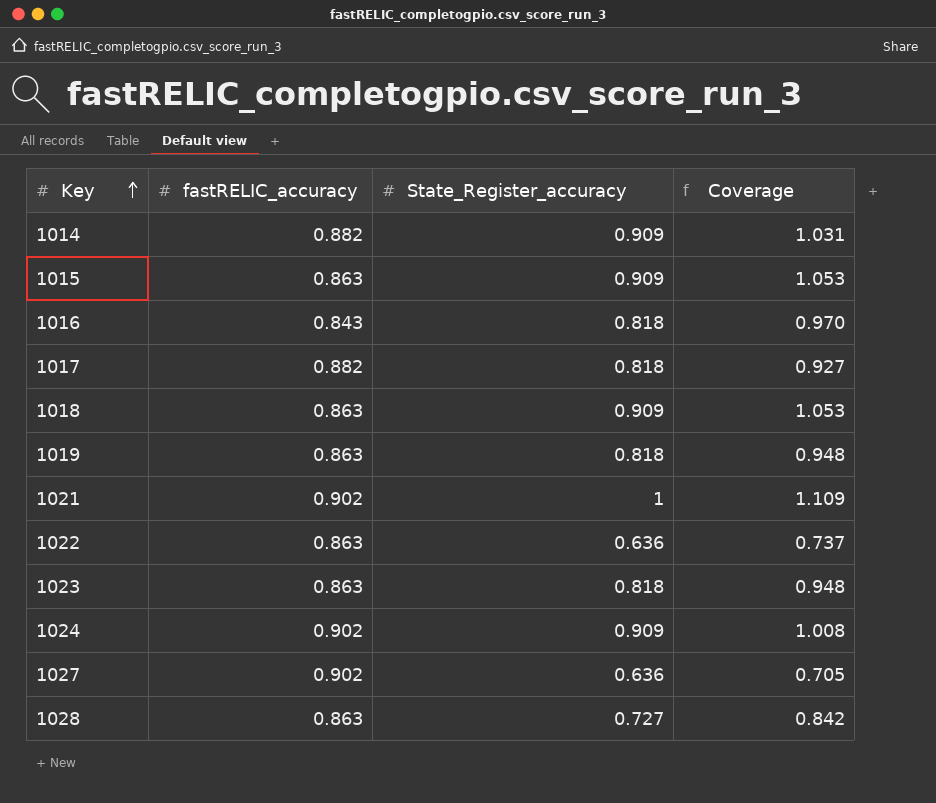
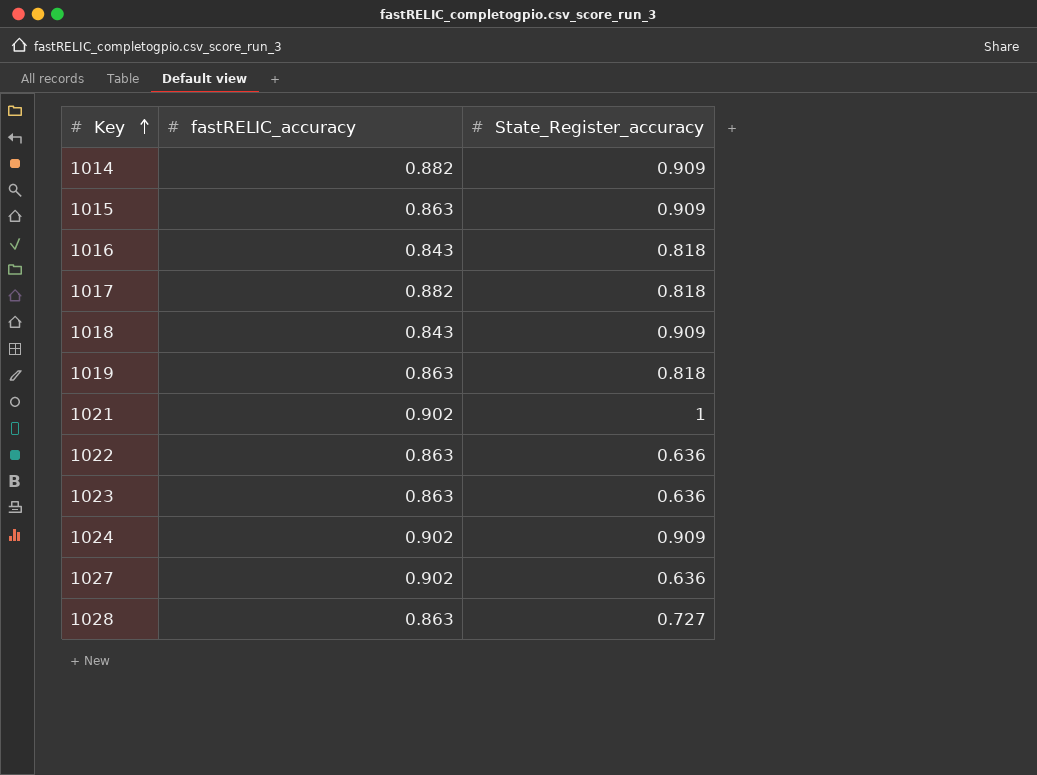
column Coverage | formula: [State_Register_accuracy] / [fastRELIC_accuracy] -> none
1018 | fastRELIC_accuracy: 0.863 -> 0.843
1023 | State_Register_accuracy: 0.818 -> 0.636

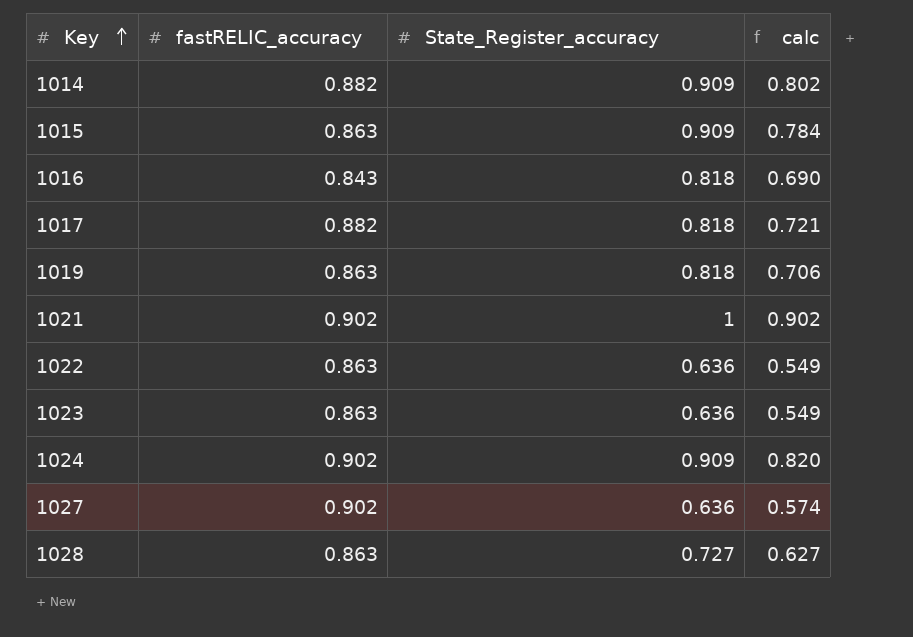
column calc | formula: none -> [fastRELIC_accuracy] * [State_Register_accuracy]
row 1018: 0.843 | 0.909 -> none

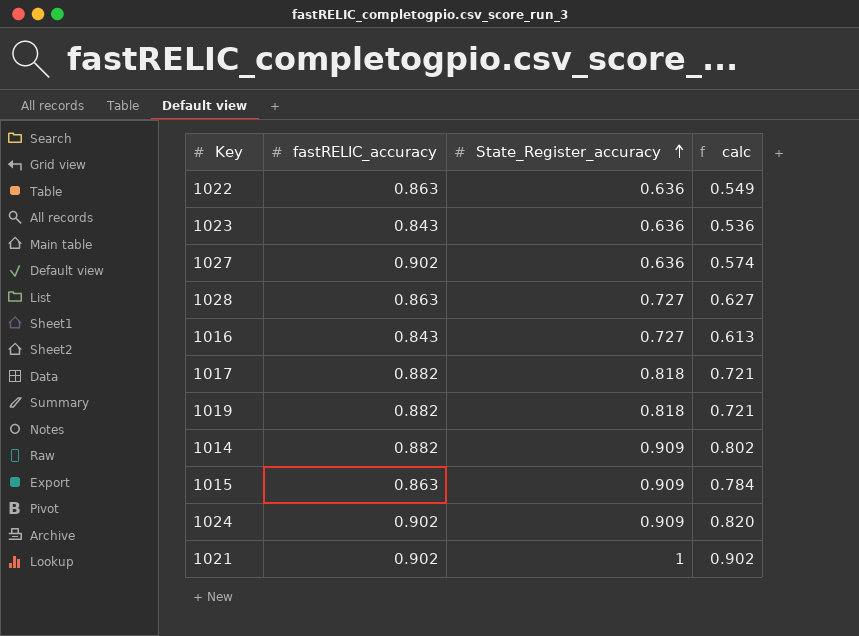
row order: Key ascending -> State_Register_accuracy ascending
1023 | fastRELIC_accuracy: 0.863 -> 0.843
1023 | calc: 0.549 -> 0.536
1016 | State_Register_accuracy: 0.818 -> 0.727
1016 | calc: 0.690 -> 0.613
1019 | fastRELIC_accuracy: 0.863 -> 0.882
1019 | calc: 0.706 -> 0.721

